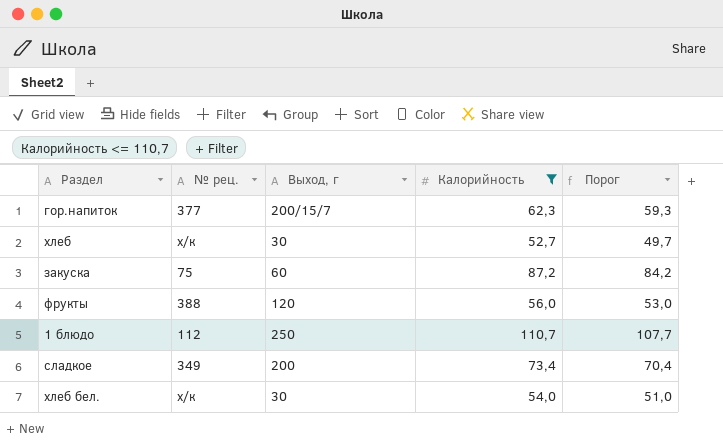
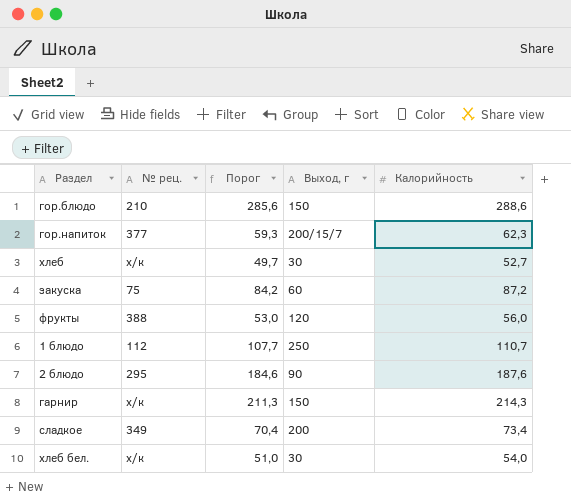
filter: Калорийность <= 110,7 -> none
column Порог | position: 5 -> 3

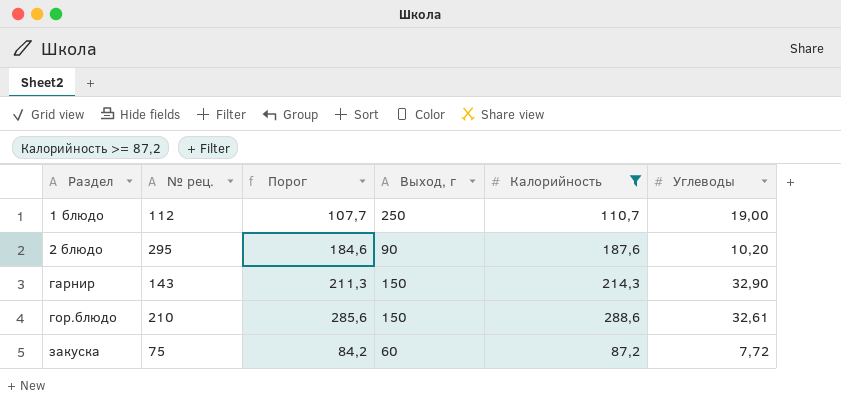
filter: none -> Калорийность >= 87,2
row order: none -> Раздел ascending
column Углеводы | position: none -> 6
гарнир | № рец.: х/к -> 143

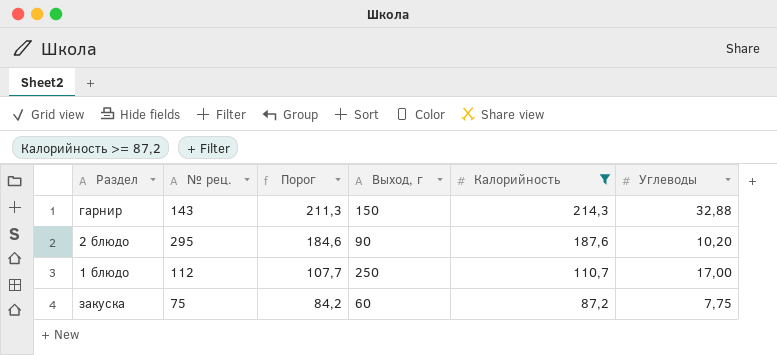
row order: Раздел ascending -> Порог descending
row гор.блюдо: 210 | 285,6 | 150 | 288,6 | 32,61 -> none
гарнир | Углеводы: 32,90 -> 32,88
1 блюдо | Углеводы: 19,00 -> 17,00
закуска | Углеводы: 7,72 -> 7,75

